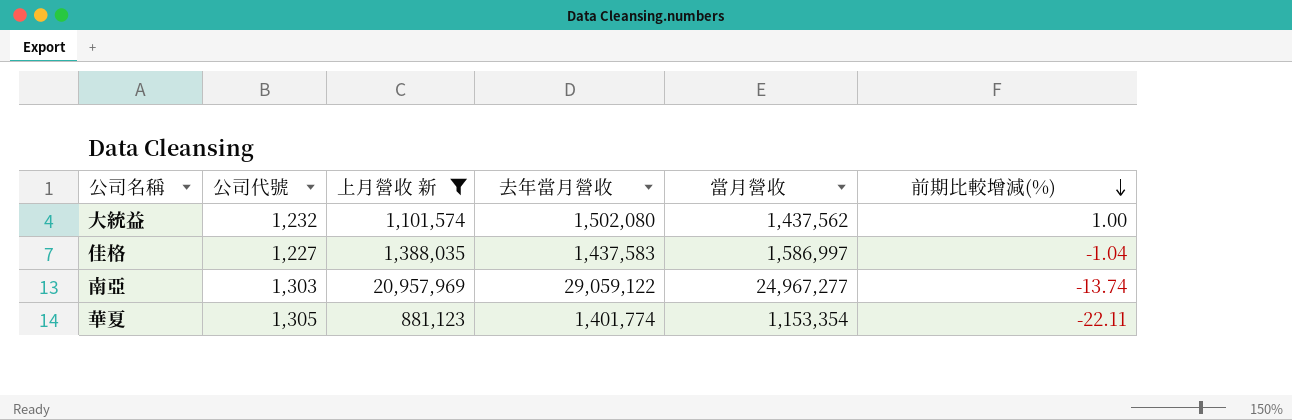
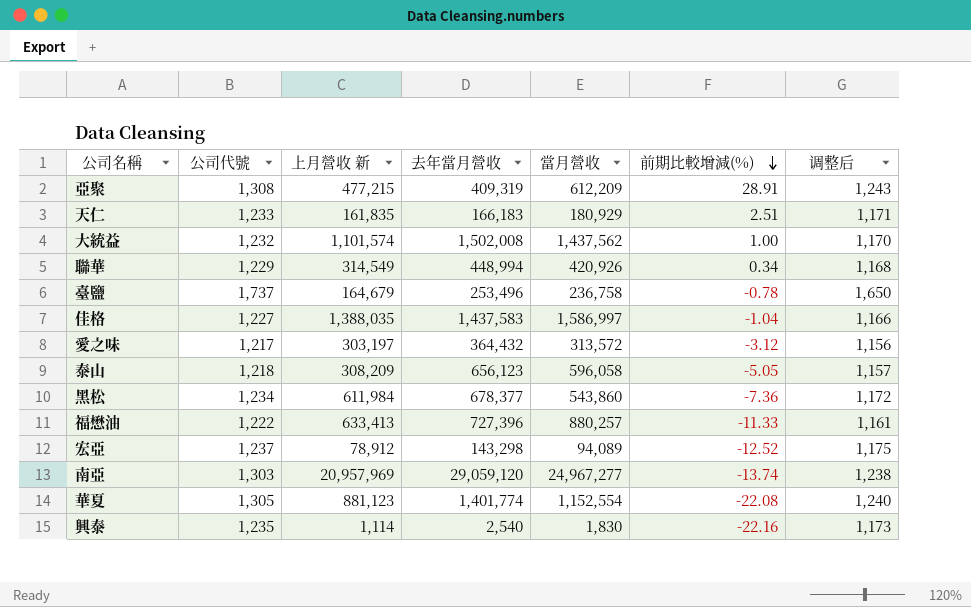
filter: 上月營收 新 >= 881,123 -> none
column 调整后 | formula: none -> [公司代號] * 0.95
大統益 | 去年當月營收: 1,502,080 -> 1,502,008
南亞 | 去年當月營收: 29,059,122 -> 29,059,120
華夏 | 當月營收: 1,153,354 -> 1,152,554
華夏 | 前期比較增減(%): -22.11 -> -22.08

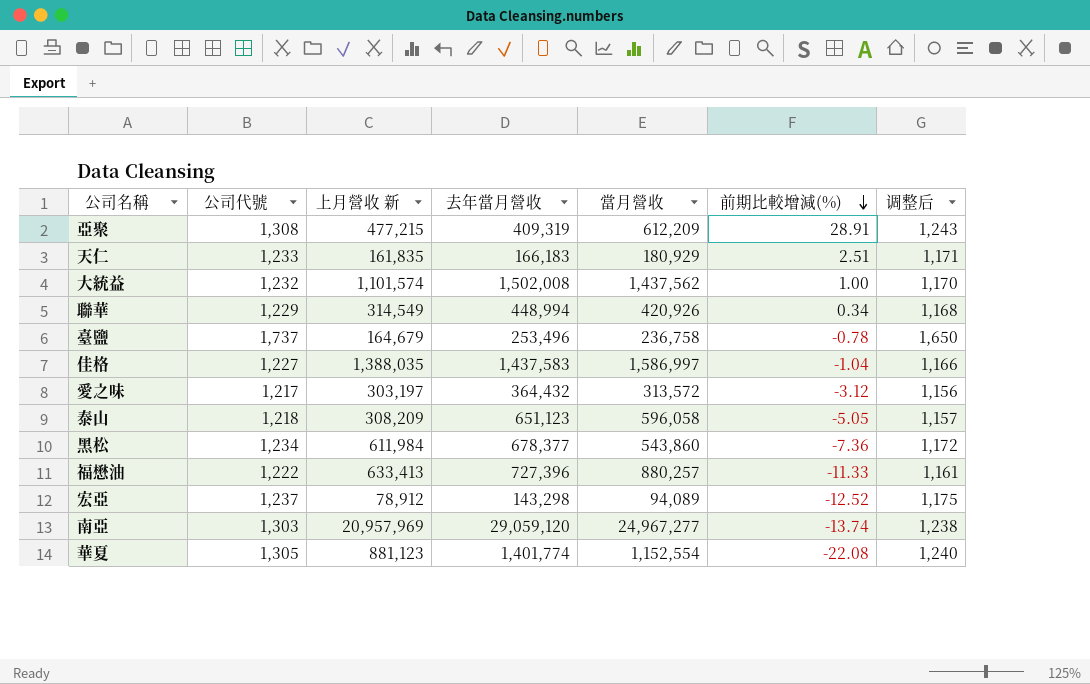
row 興泰: 1,235 | 1,114 | 2,540 | 1,830 | -22.16 | 1,173 -> none
泰山 | 去年當月營收: 656,123 -> 651,123

